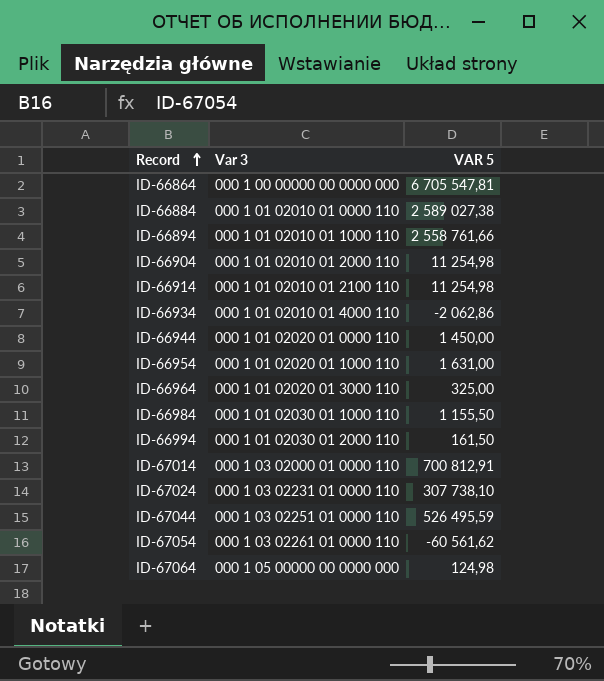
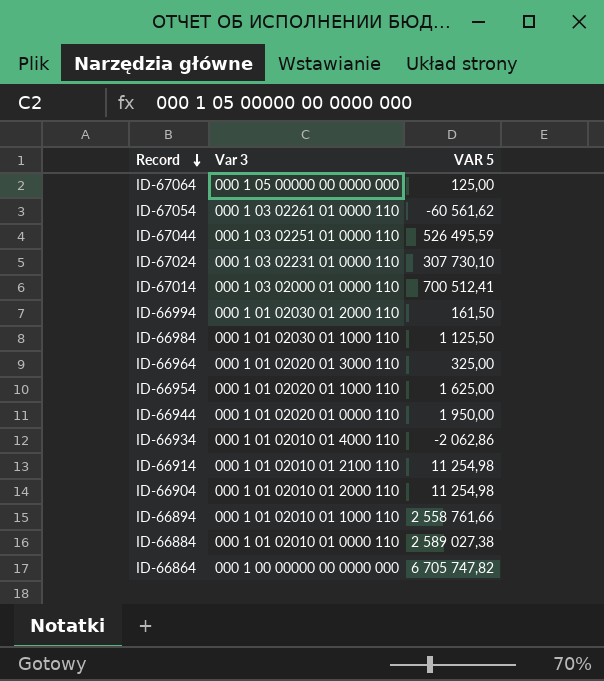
row order: Record ascending -> Record descending
ID-67064 | VAR 5: 124,98 -> 125,00
ID-67024 | VAR 5: 307 738,10 -> 307 730,10
ID-67014 | VAR 5: 700 812,91 -> 700 512,41
ID-66984 | VAR 5: 1 155,50 -> 1 125,50
ID-66954 | VAR 5: 1 631,00 -> 1 625,00
ID-66944 | VAR 5: 1 450,00 -> 1 950,00
ID-66864 | VAR 5: 6 705 547,81 -> 6 705 747,82

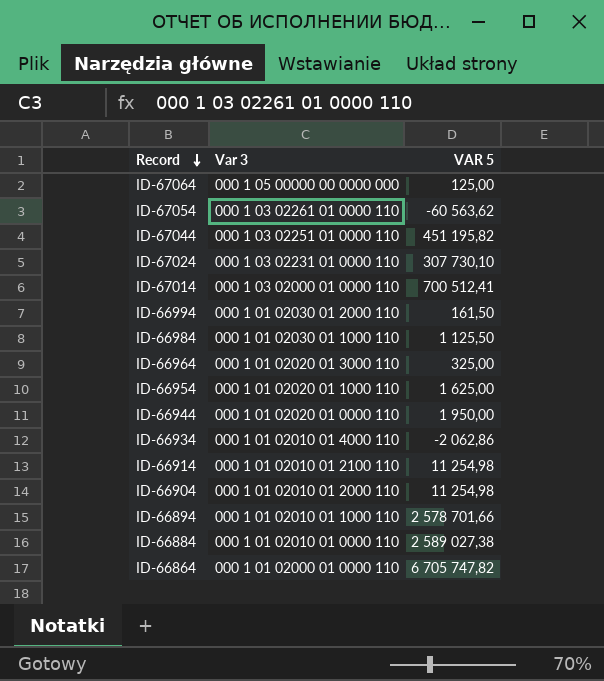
ID-67054 | VAR 5: -60 561,62 -> -60 563,62
ID-67044 | VAR 5: 526 495,59 -> 451 195,82
ID-66894 | VAR 5: 2 558 761,66 -> 2 578 701,66
ID-66864 | Var 3: 000 1 00 00000 00 0000 000 -> 000 1 01 02000 01 0000 110

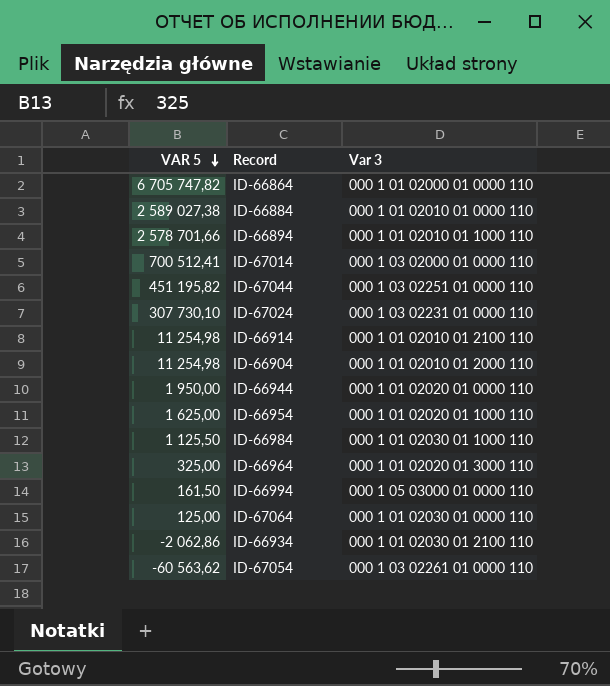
row order: Record descending -> VAR 5 descending
column VAR 5 | position: 3 -> 1
ID-66994 | Var 3: 000 1 01 02030 01 2000 110 -> 000 1 05 03000 01 0000 110
ID-67064 | Var 3: 000 1 05 00000 00 0000 000 -> 000 1 01 02030 01 0000 110
ID-66934 | Var 3: 000 1 01 02010 01 4000 110 -> 000 1 01 02030 01 2100 110

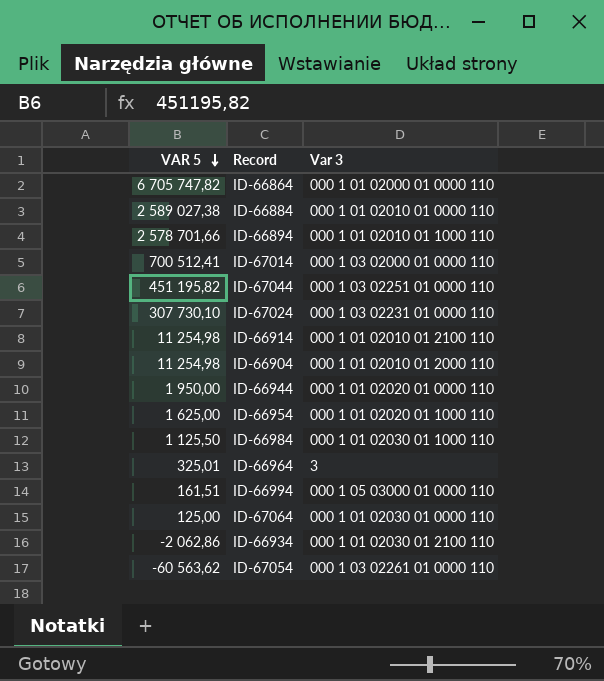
ID-66964 | VAR 5: 325,00 -> 325,01
ID-66964 | Var 3: 000 1 01 02020 01 3000 110 -> 3
ID-66994 | VAR 5: 161,50 -> 161,51

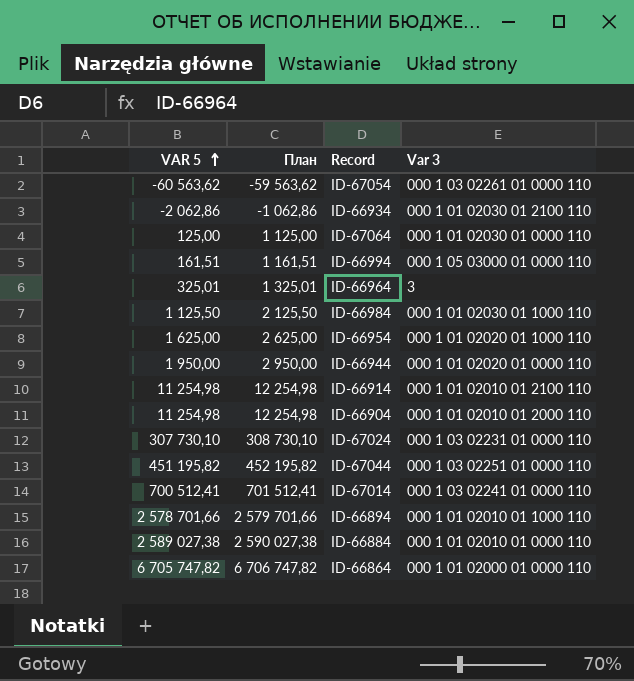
row order: VAR 5 descending -> VAR 5 ascending
column План | formula: none -> [VAR 5] + 1000
ID-67014 | Var 3: 000 1 03 02000 01 0000 110 -> 000 1 03 02241 01 0000 110

